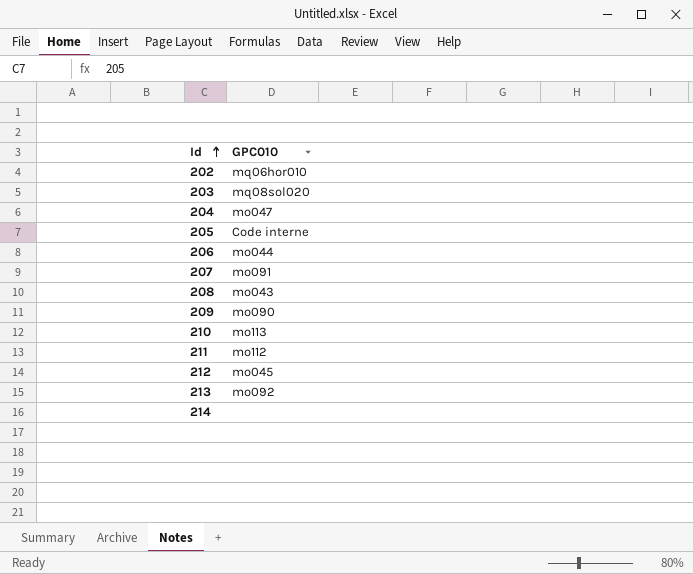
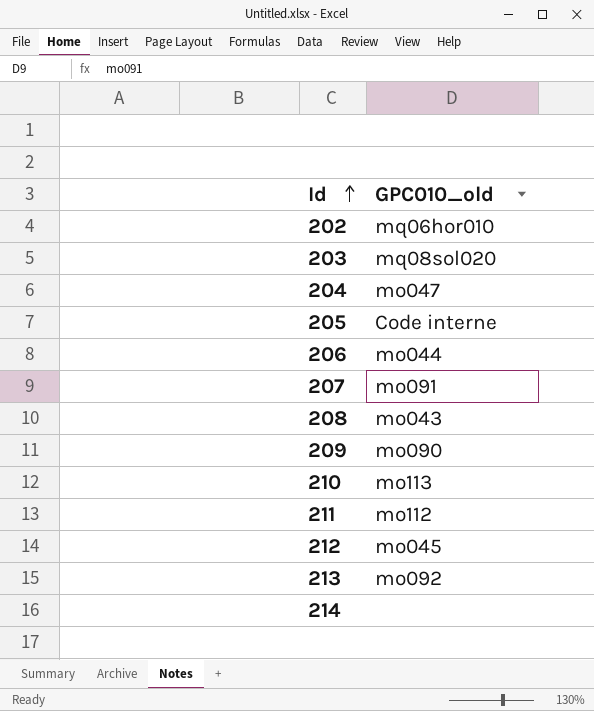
column name: GPC010 -> GPC010_old

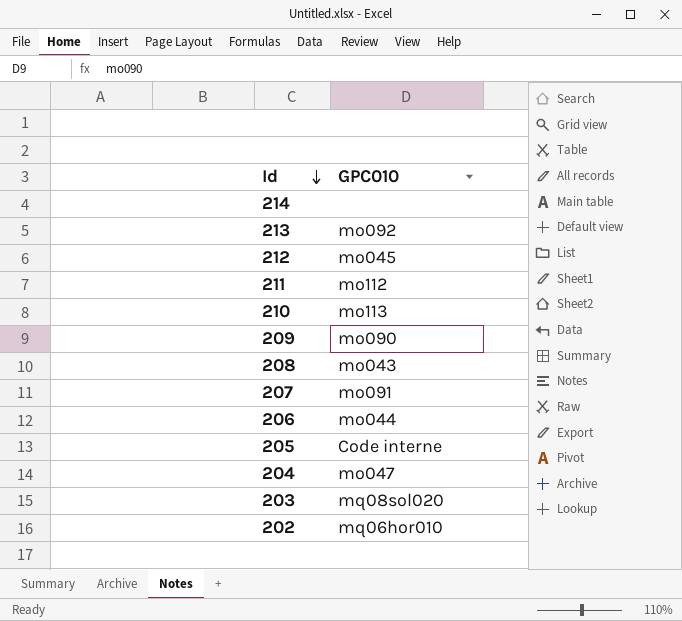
row order: Id ascending -> Id descending
column name: GPC010_old -> GPC010

